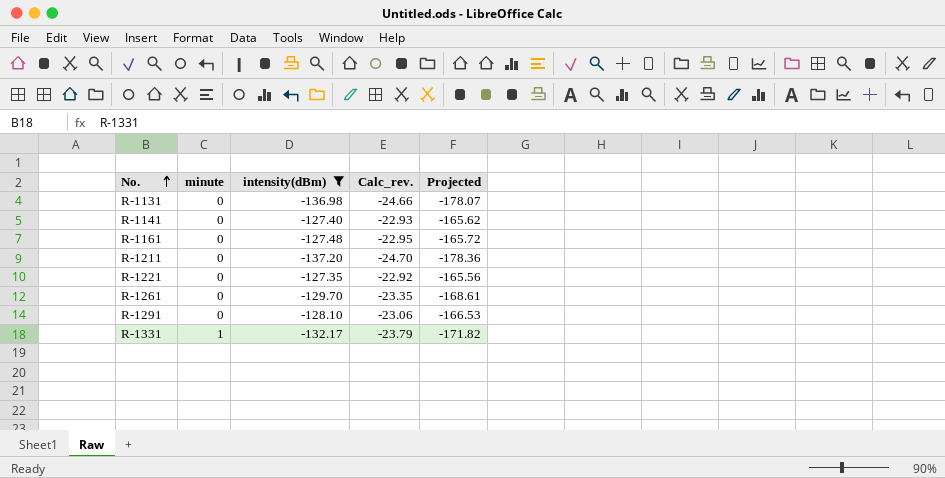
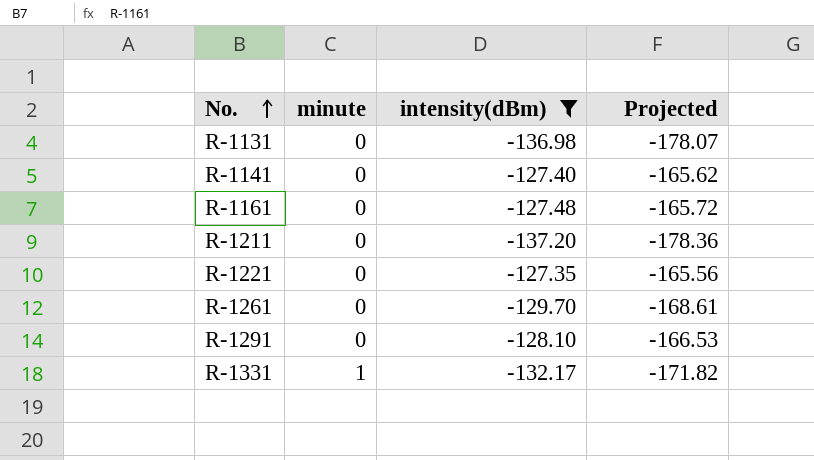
column Calc_rev. | formula: [intensity(dBm)] * 0.18 -> none

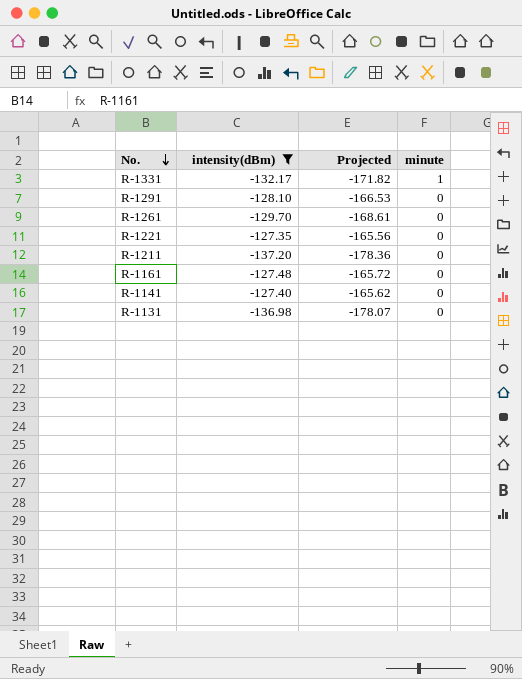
row order: No. ascending -> No. descending
column minute | position: 2 -> 4

